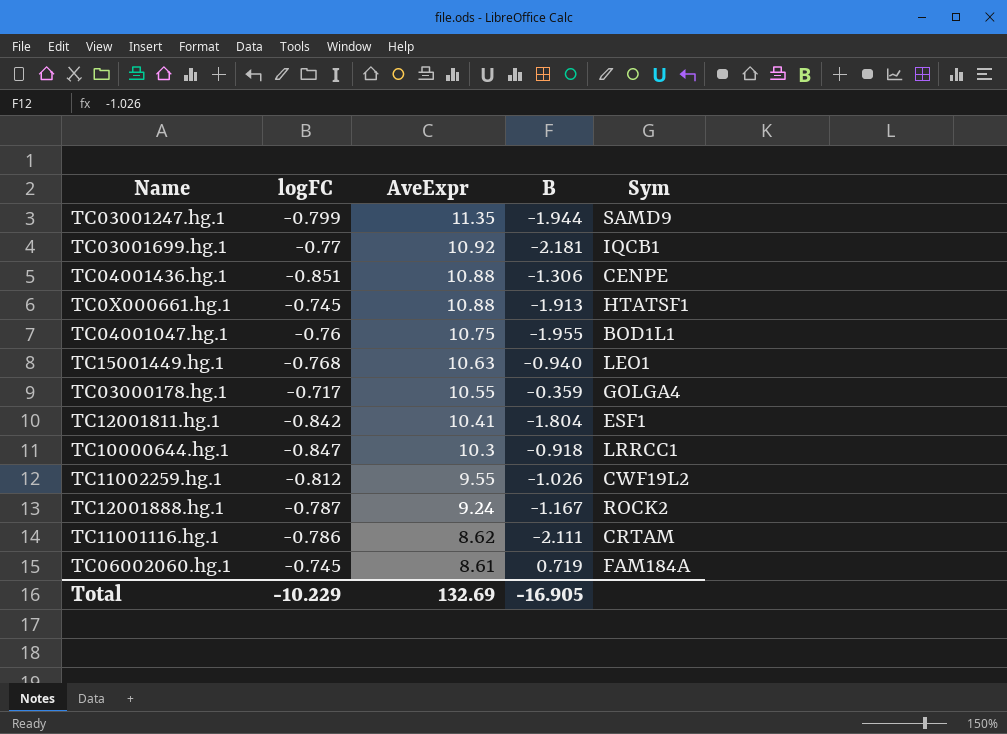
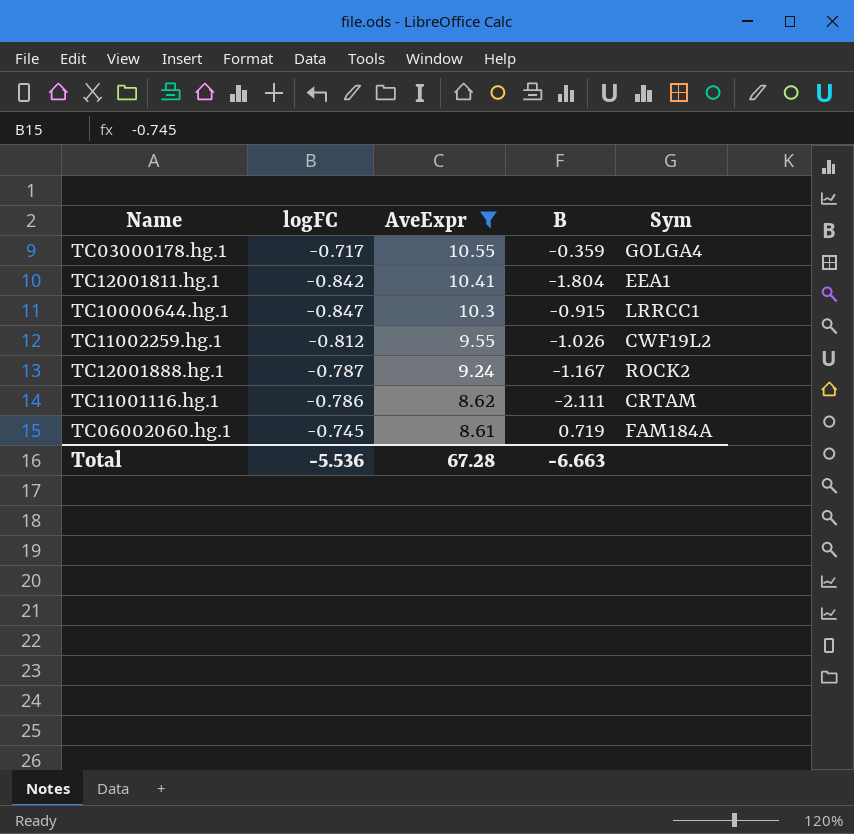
filter: none -> AveExpr <= 10.55
TC12001811.hg.1 | Sym: ESF1 -> EEA1
TC10000644.hg.1 | B: -0.918 -> -0.915
Total | logFC: -10.229 -> -5.536
Total | AveExpr: 132.69 -> 67.28
Total | B: -16.905 -> -6.663

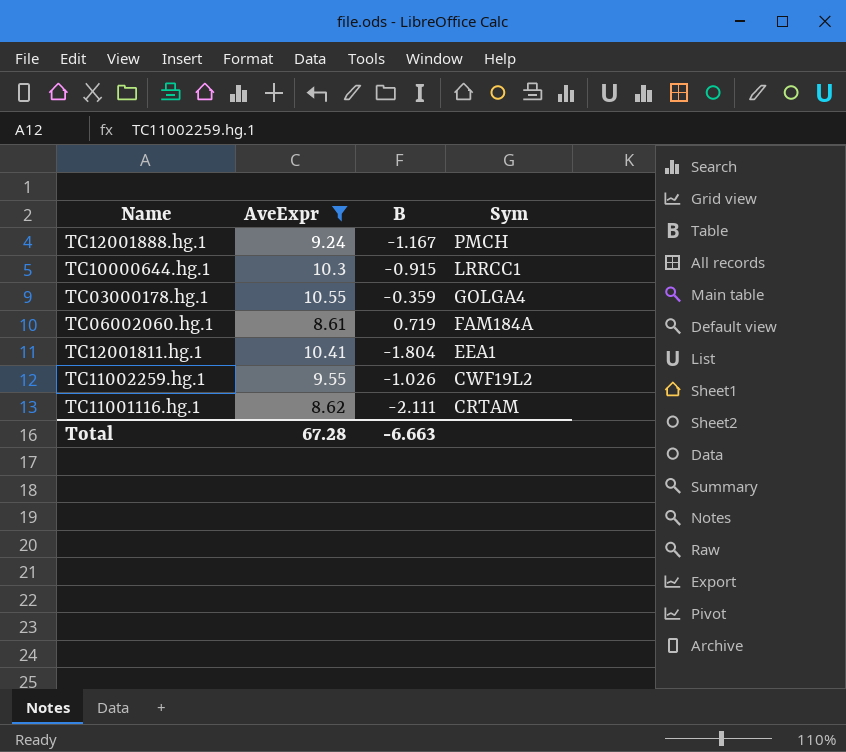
row order: AveExpr descending -> Sym descending
column logFC | position: 2 -> none
TC12001888.hg.1 | Sym: ROCK2 -> PMCH

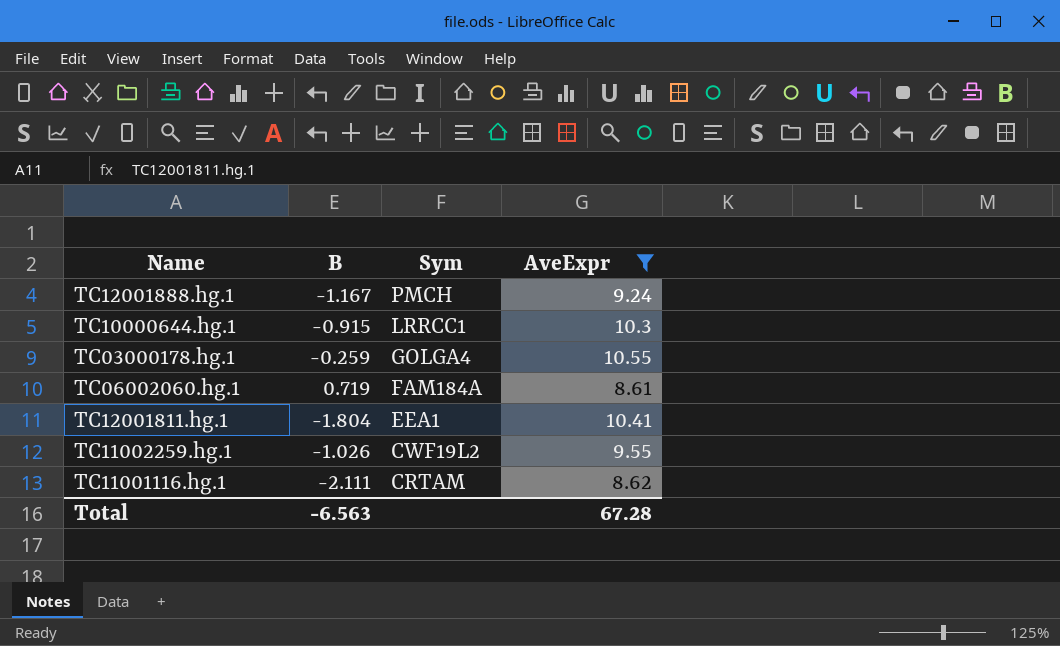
column AveExpr | position: 2 -> 4
TC03000178.hg.1 | B: -0.359 -> -0.259
Total | B: -6.663 -> -6.563

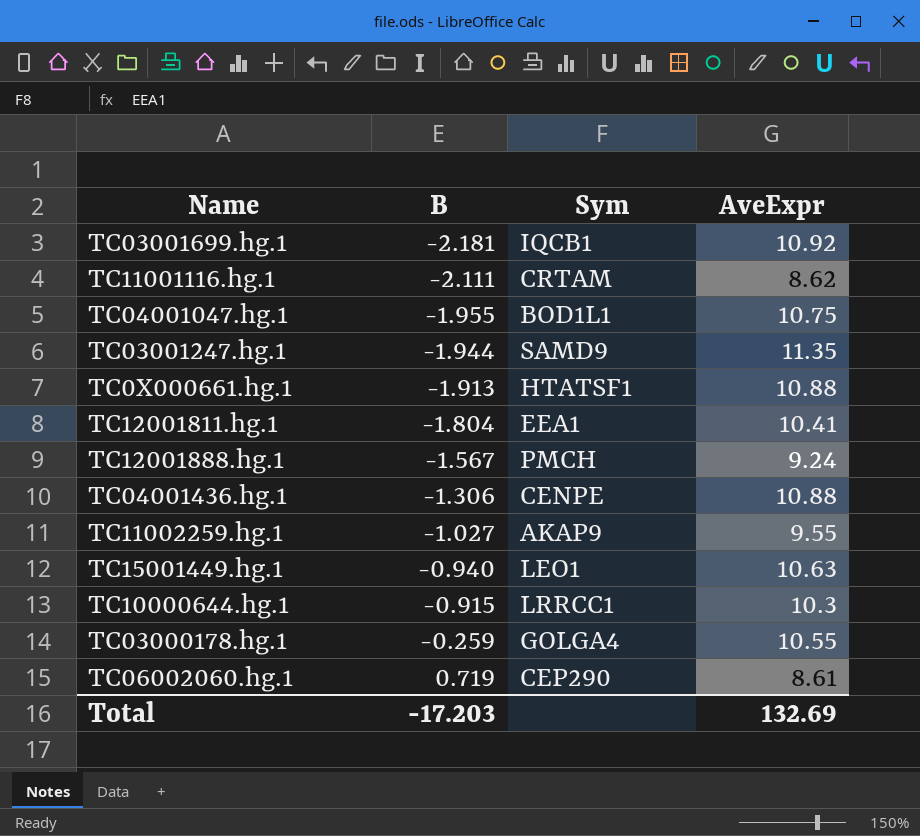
filter: AveExpr <= 10.55 -> none
row order: Sym descending -> B ascending
TC12001888.hg.1 | B: -1.167 -> -1.567
TC11002259.hg.1 | B: -1.026 -> -1.027
TC11002259.hg.1 | Sym: CWF19L2 -> AKAP9
TC06002060.hg.1 | Sym: FAM184A -> CEP290
Total | B: -6.563 -> -17.203
Total | AveExpr: 67.28 -> 132.69

